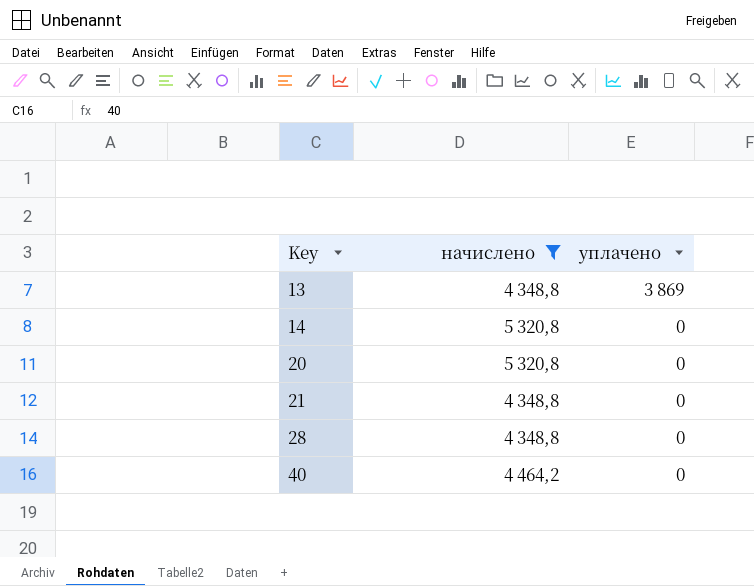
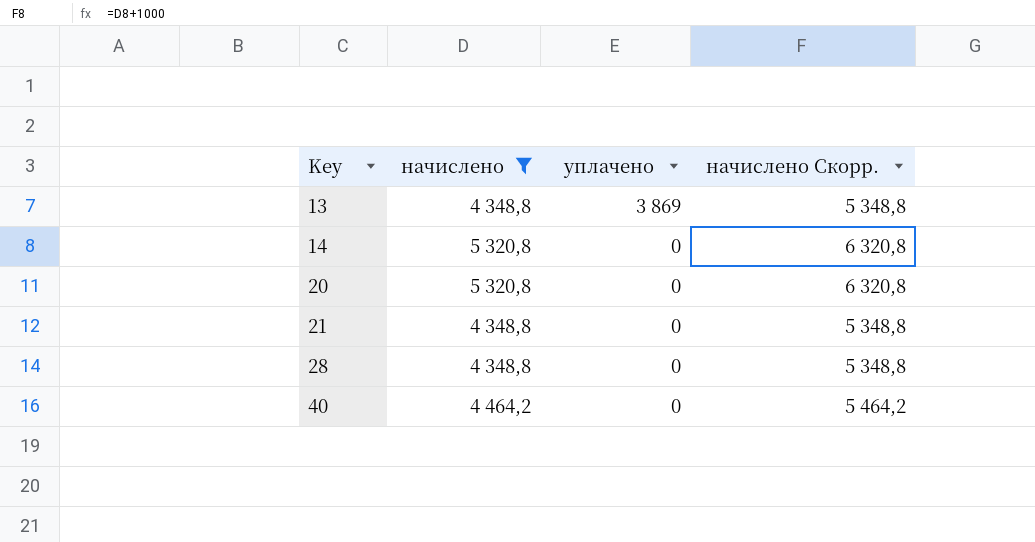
column начислено Скорр. | formula: none -> [начислено] + 1000

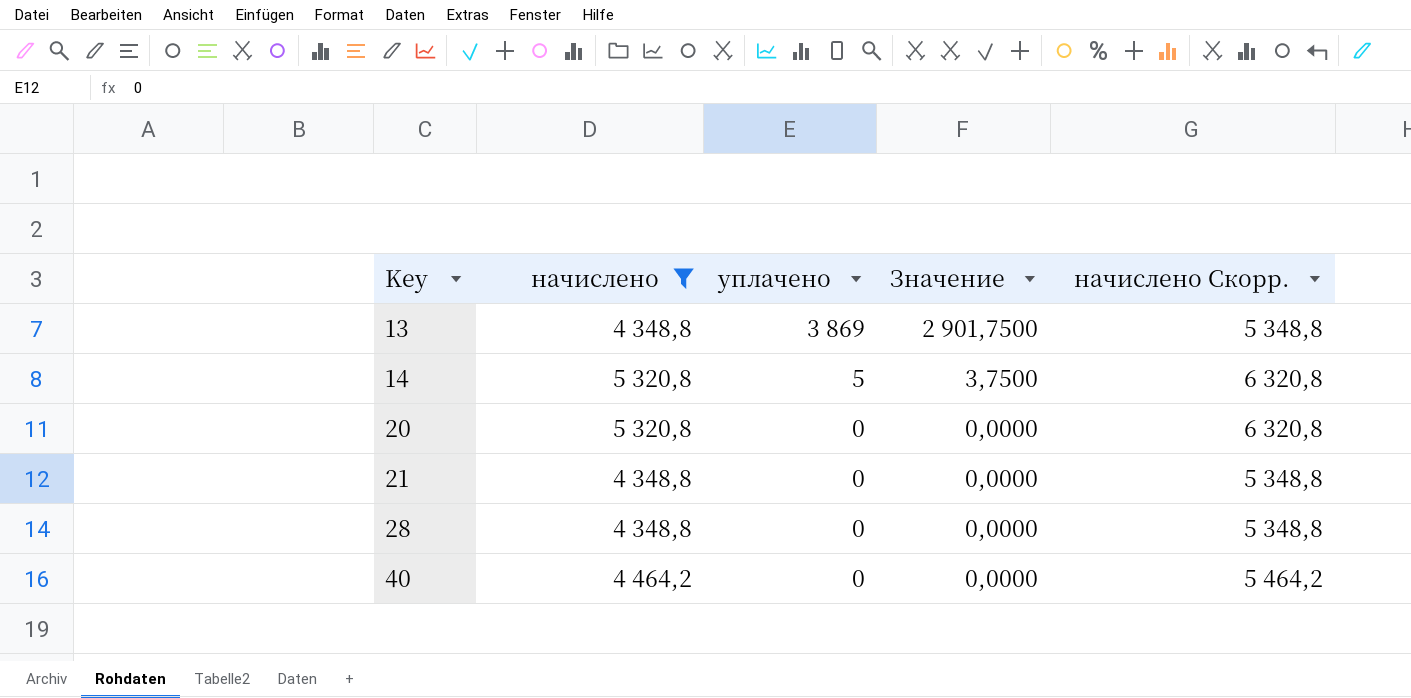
column Значение | formula: none -> [уплачено] * 0,75
14 | уплачено: 0 -> 5

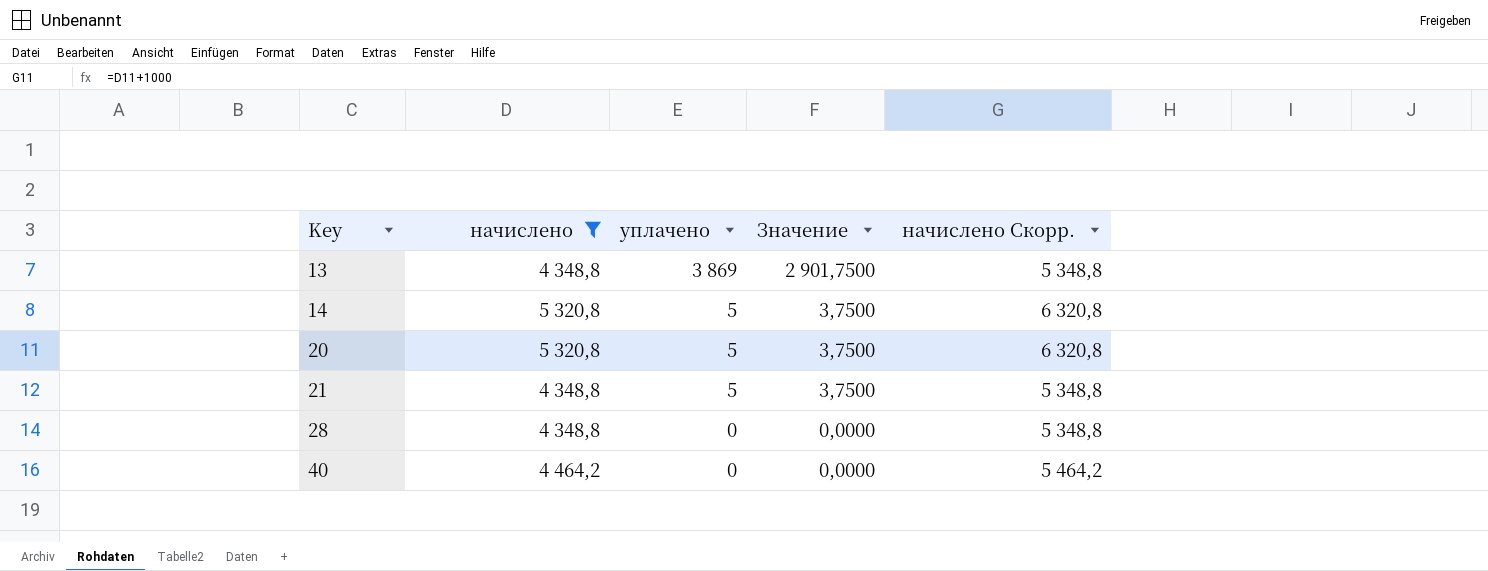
20 | уплачено: 0 -> 5
20 | Значение: 0,0000 -> 3,7500
21 | уплачено: 0 -> 5
21 | Значение: 0,0000 -> 3,7500

